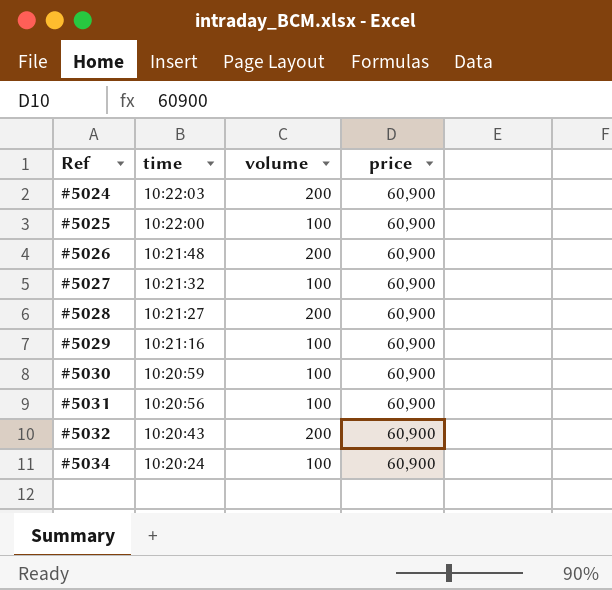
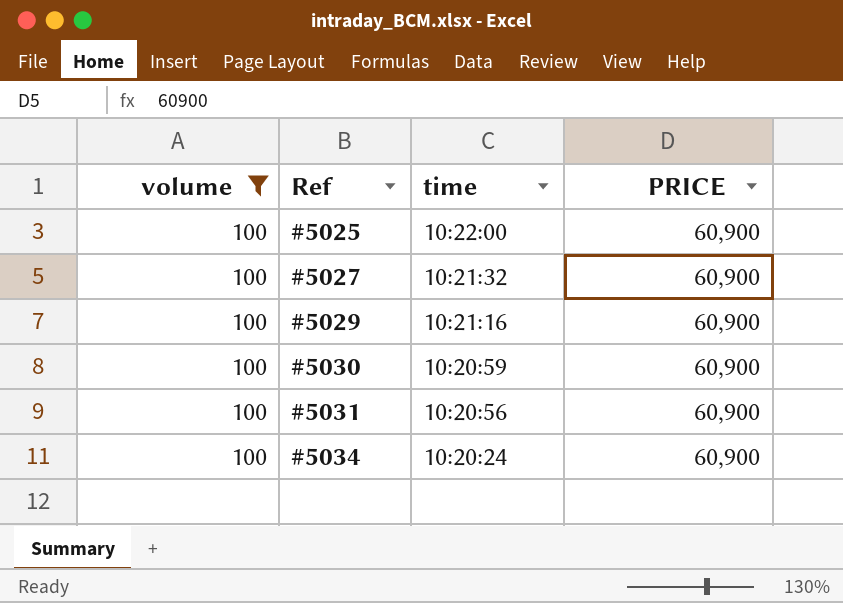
filter: none -> volume = 100
column volume | position: 3 -> 1
column name: price -> PRICE

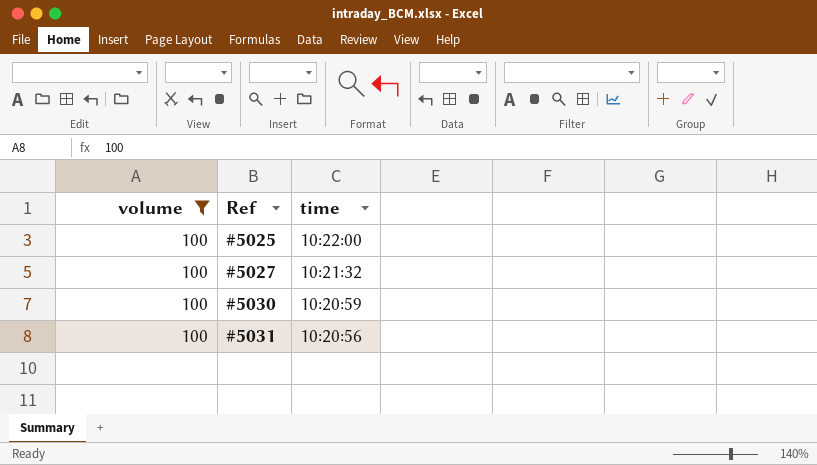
column PRICE | position: 4 -> none
row #5029: 100 | 10:21:16 | 60,900 -> none
row #5034: 100 | 10:20:24 | 60,900 -> none

